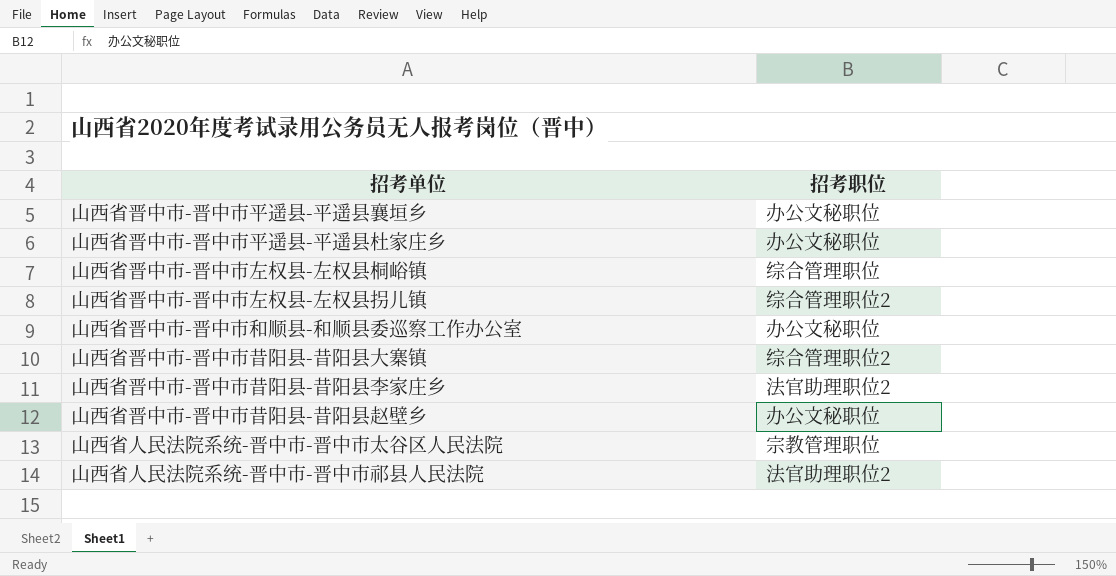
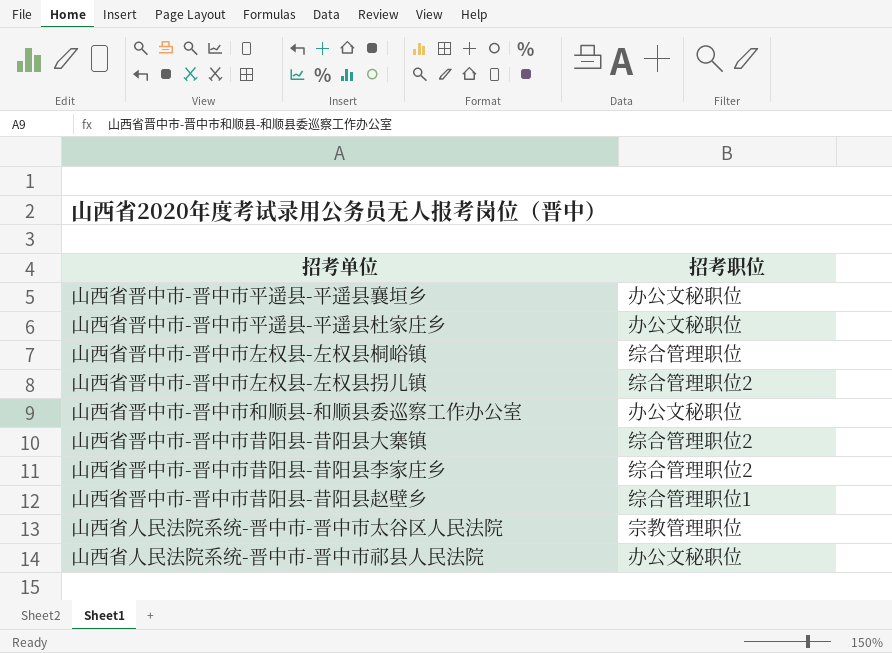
山西省晋中市-晋中市昔阳县-昔阳县李家庄乡 | 招考职位: 法官助理职位2 -> 综合管理职位2
山西省晋中市-晋中市昔阳县-昔阳县赵壁乡 | 招考职位: 办公文秘职位 -> 综合管理职位1
山西省人民法院系统-晋中市-晋中市祁县人民法院 | 招考职位: 法官助理职位2 -> 办公文秘职位

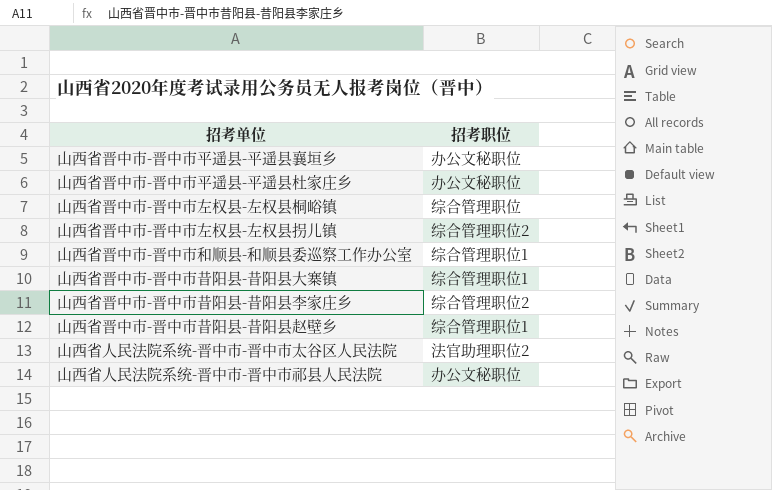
山西省晋中市-晋中市和顺县-和顺县委巡察工作办公室 | 招考职位: 办公文秘职位 -> 综合管理职位1
山西省晋中市-晋中市昔阳县-昔阳县大寨镇 | 招考职位: 综合管理职位2 -> 综合管理职位1
山西省人民法院系统-晋中市-晋中市太谷区人民法院 | 招考职位: 宗教管理职位 -> 法官助理职位2

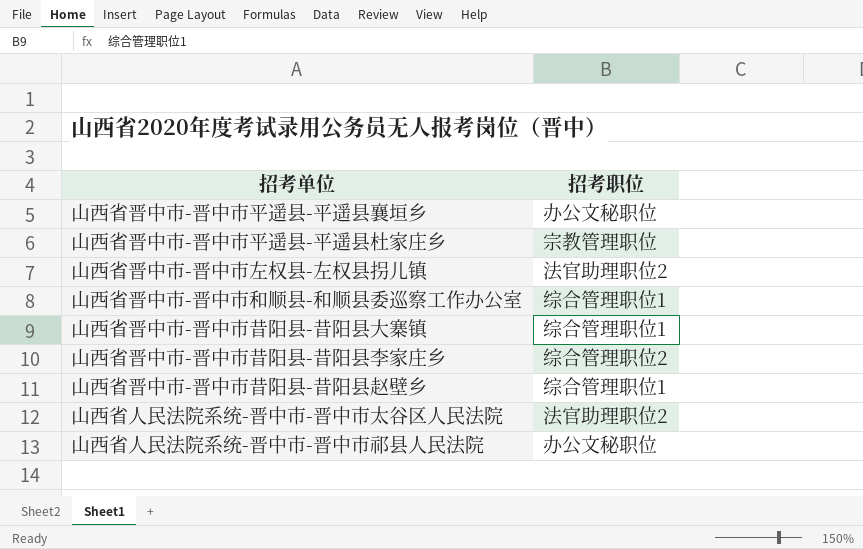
row 山西省晋中市-晋中市左权县-左权县桐峪镇: 综合管理职位 -> none
山西省晋中市-晋中市平遥县-平遥县杜家庄乡 | 招考职位: 办公文秘职位 -> 宗教管理职位
山西省晋中市-晋中市左权县-左权县拐儿镇 | 招考职位: 综合管理职位2 -> 法官助理职位2

